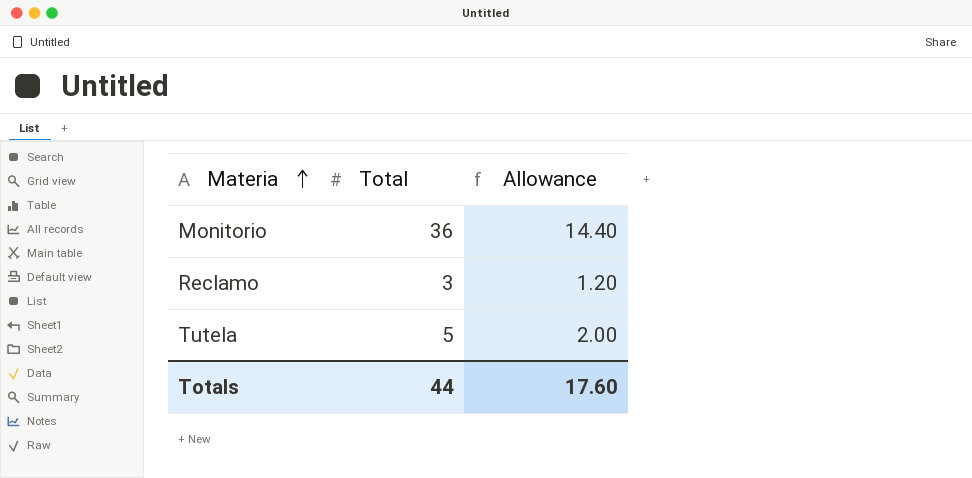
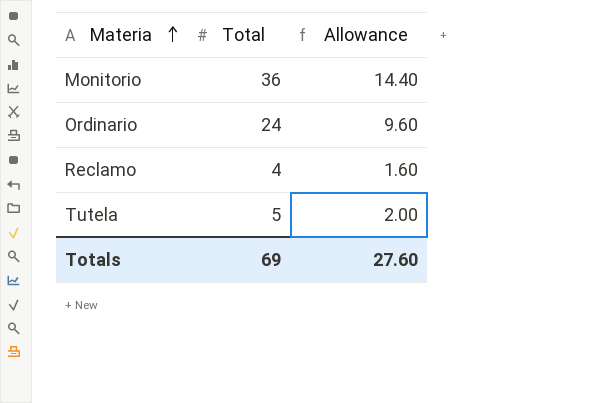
row Ordinario: none -> 24 | 9.60
Reclamo | Total: 3 -> 4
Reclamo | Allowance: 1.20 -> 1.60
Totals | Total: 44 -> 69
Totals | Allowance: 17.60 -> 27.60

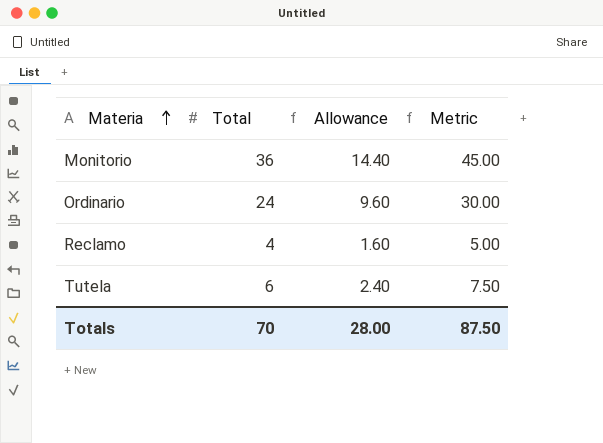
column Metric | formula: none -> [Total] * 1.25
Tutela | Total: 5 -> 6
Tutela | Allowance: 2.00 -> 2.40
Totals | Total: 69 -> 70
Totals | Allowance: 27.60 -> 28.00

